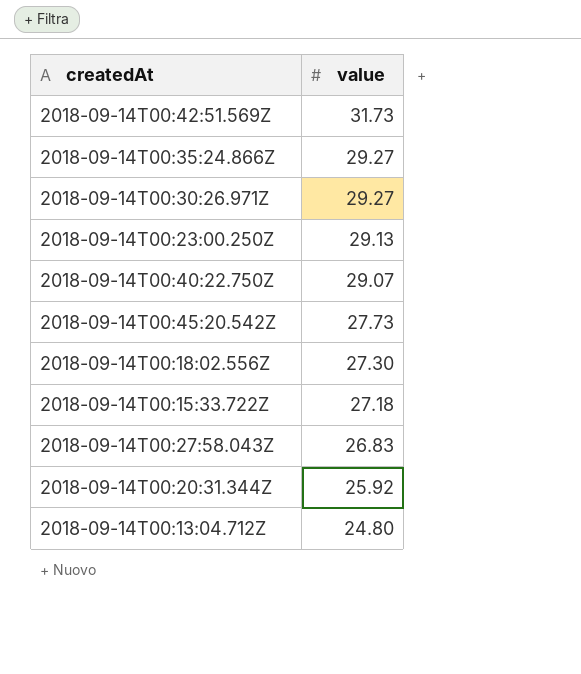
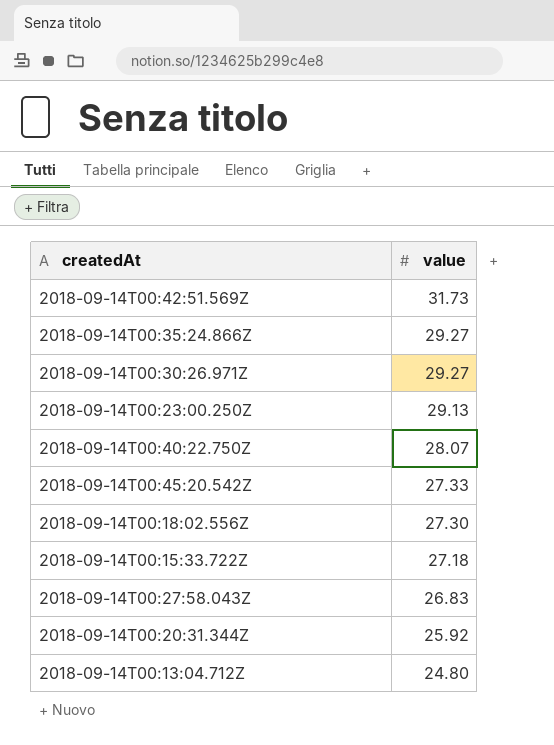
2018-09-14T00:40:22.750Z | value: 29.07 -> 28.07
2018-09-14T00:45:20.542Z | value: 27.73 -> 27.33

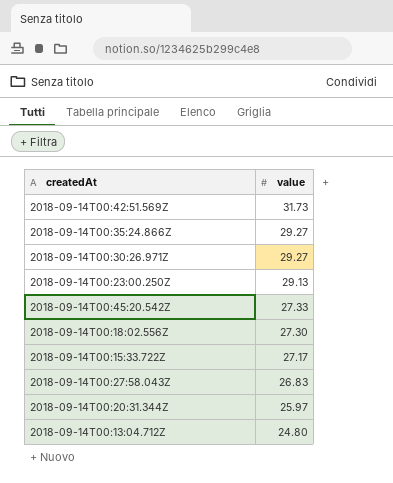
row 2018-09-14T00:40:22.750Z: 28.07 -> none
2018-09-14T00:15:33.722Z | value: 27.18 -> 27.17
2018-09-14T00:20:31.344Z | value: 25.92 -> 25.97

